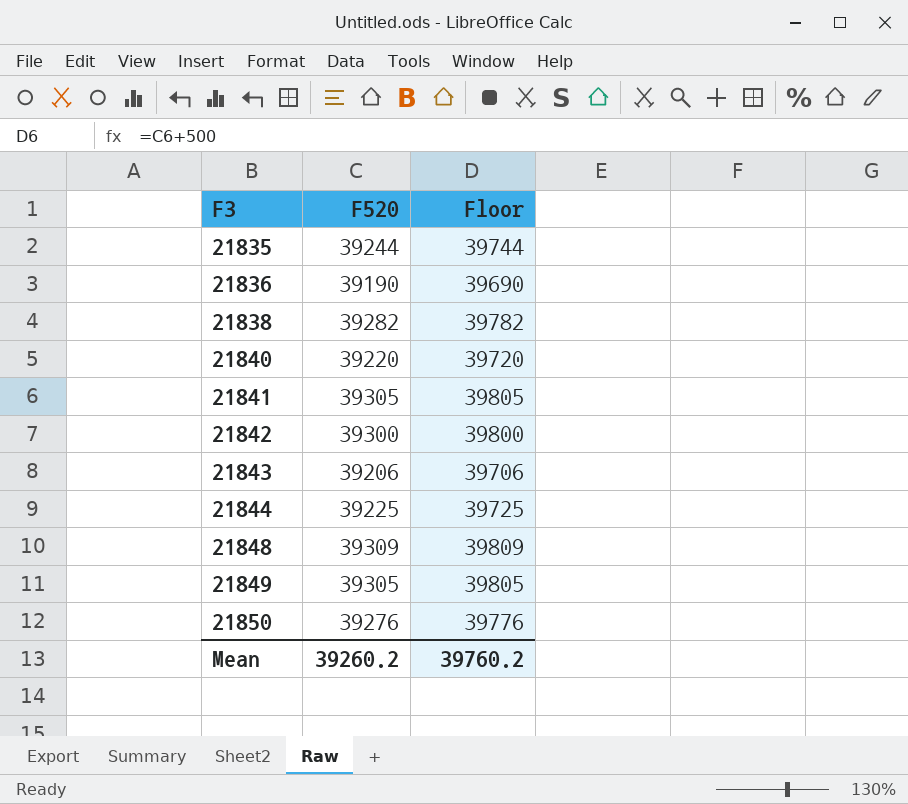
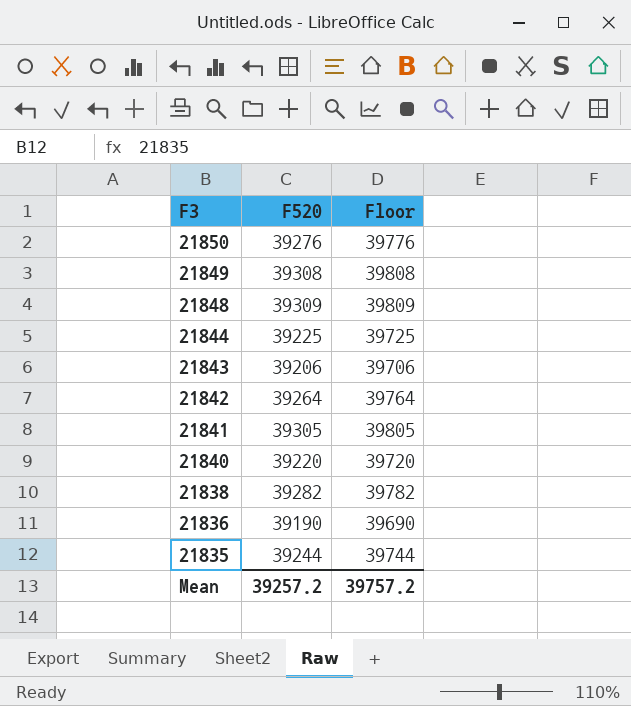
row order: F3 ascending -> F3 descending
21849 | F520: 39305 -> 39308
21849 | Floor: 39805 -> 39808
21842 | F520: 39300 -> 39264
21842 | Floor: 39800 -> 39764
Mean | F520: 39260.2 -> 39257.2
Mean | Floor: 39760.2 -> 39757.2

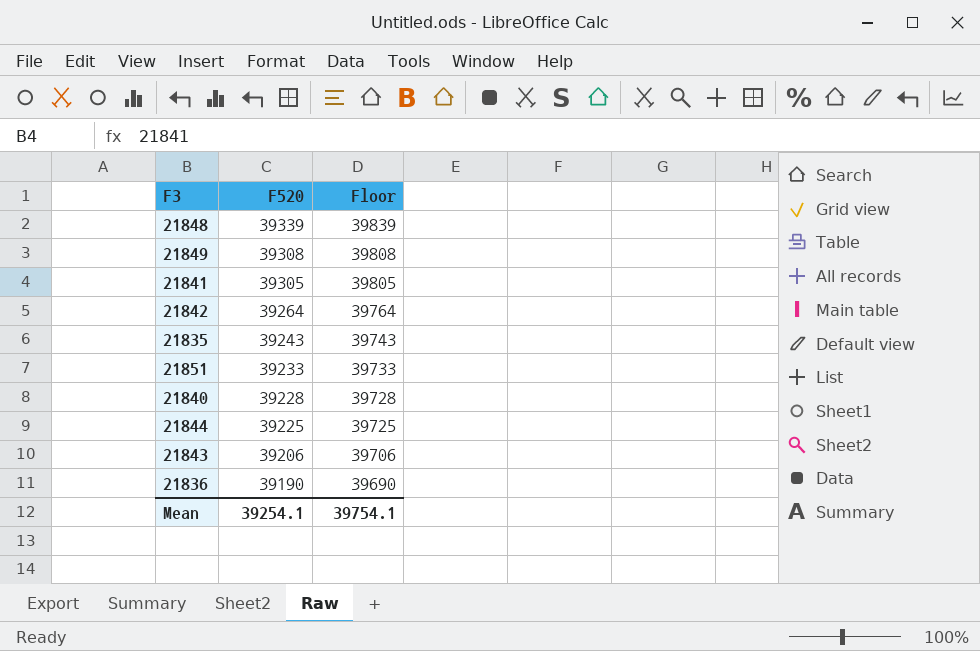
row order: F3 descending -> F520 descending
row 21850: 39276 | 39776 -> none
row 21838: 39282 | 39782 -> none
21848 | F520: 39309 -> 39339
21848 | Floor: 39809 -> 39839
21835 | F520: 39244 -> 39243
21835 | Floor: 39744 -> 39743
row 21851: none -> 39233 | 39733
21840 | F520: 39220 -> 39228
21840 | Floor: 39720 -> 39728
Mean | F520: 39257.2 -> 39254.1
Mean | Floor: 39757.2 -> 39754.1

